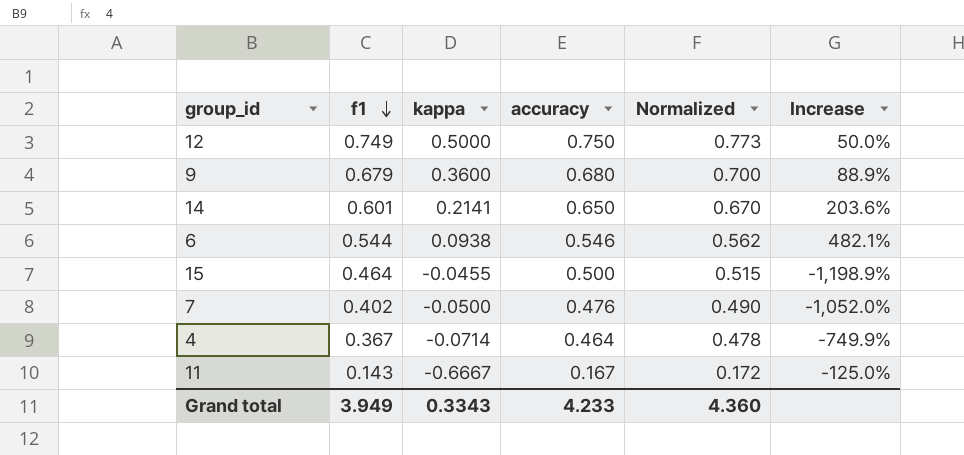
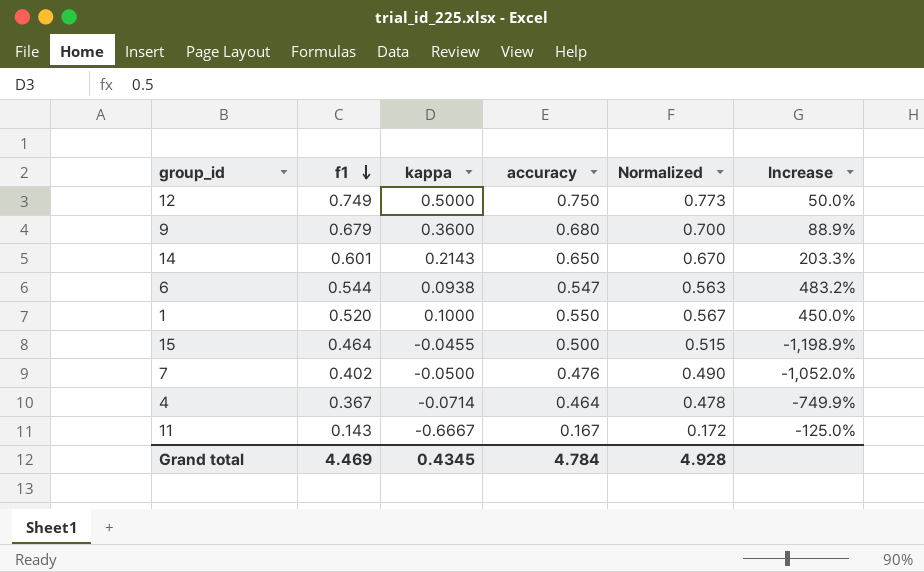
14 | kappa: 0.2141 -> 0.2143
14 | Increase: 203.6% -> 203.3%
6 | accuracy: 0.546 -> 0.547
6 | Normalized: 0.562 -> 0.563
6 | Increase: 482.1% -> 483.2%
row 1: none -> 0.520 | 0.1000 | 0.550 | 0.567 | 450.0%
Grand total | f1: 3.949 -> 4.469
Grand total | kappa: 0.3343 -> 0.4345
Grand total | accuracy: 4.233 -> 4.784
Grand total | Normalized: 4.360 -> 4.928

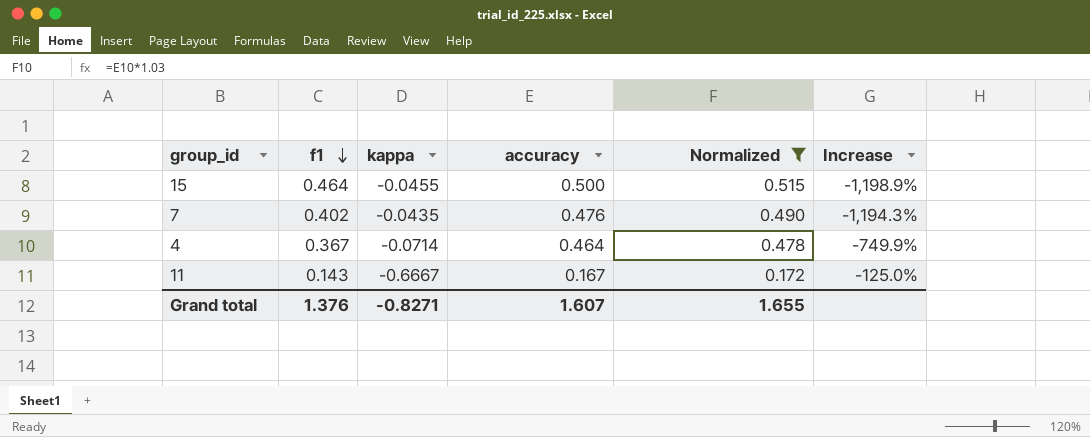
filter: none -> Normalized <= 0.515
7 | kappa: -0.0500 -> -0.0435
7 | Increase: -1,052.0% -> -1,194.3%
Grand total | f1: 4.469 -> 1.376
Grand total | kappa: 0.4345 -> -0.8271
Grand total | accuracy: 4.784 -> 1.607
Grand total | Normalized: 4.928 -> 1.655

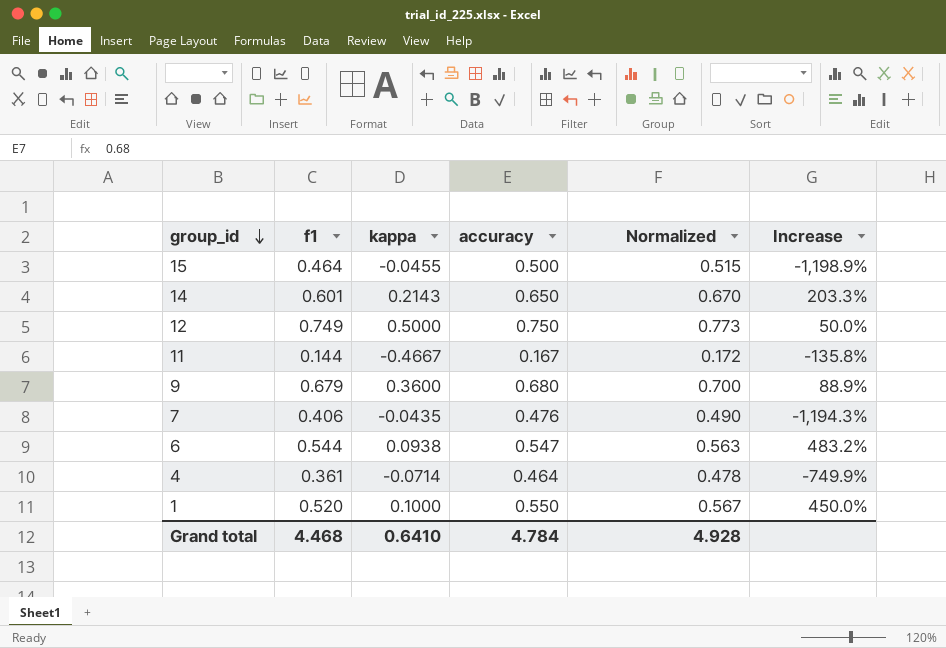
filter: Normalized <= 0.515 -> none
row order: f1 descending -> group_id descending
11 | f1: 0.143 -> 0.144
11 | kappa: -0.6667 -> -0.4667
11 | Increase: -125.0% -> -135.8%
7 | f1: 0.402 -> 0.406
4 | f1: 0.367 -> 0.361
Grand total | f1: 1.376 -> 4.468
Grand total | kappa: -0.8271 -> 0.6410
Grand total | accuracy: 1.607 -> 4.784
Grand total | Normalized: 1.655 -> 4.928

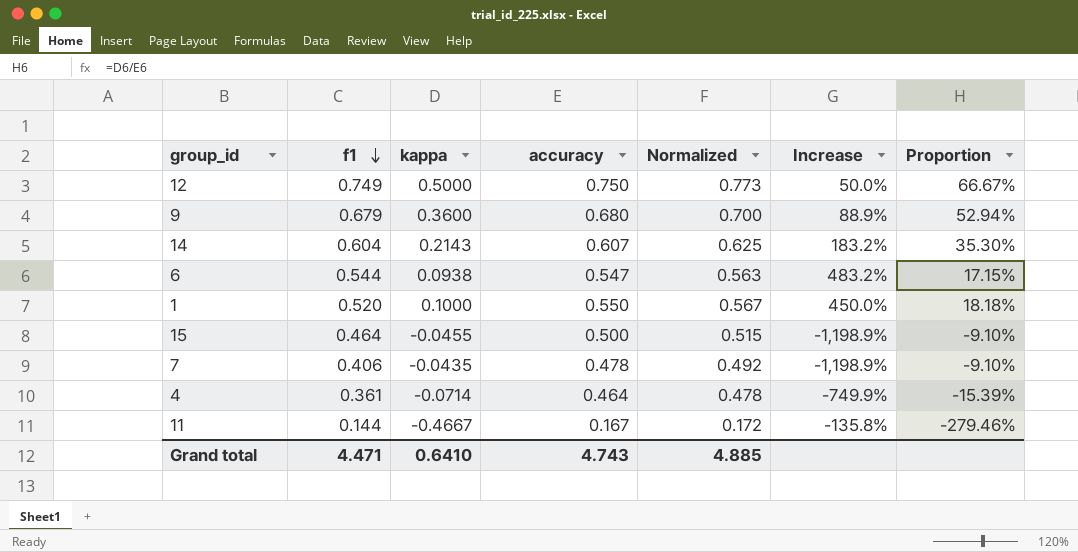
row order: group_id descending -> f1 descending
column Proportion | formula: none -> [kappa] / [accuracy]
14 | f1: 0.601 -> 0.604
14 | accuracy: 0.650 -> 0.607
14 | Normalized: 0.670 -> 0.625
14 | Increase: 203.3% -> 183.2%
7 | accuracy: 0.476 -> 0.478
7 | Normalized: 0.490 -> 0.492
7 | Increase: -1,194.3% -> -1,198.9%
Grand total | f1: 4.468 -> 4.471
Grand total | accuracy: 4.784 -> 4.743
Grand total | Normalized: 4.928 -> 4.885

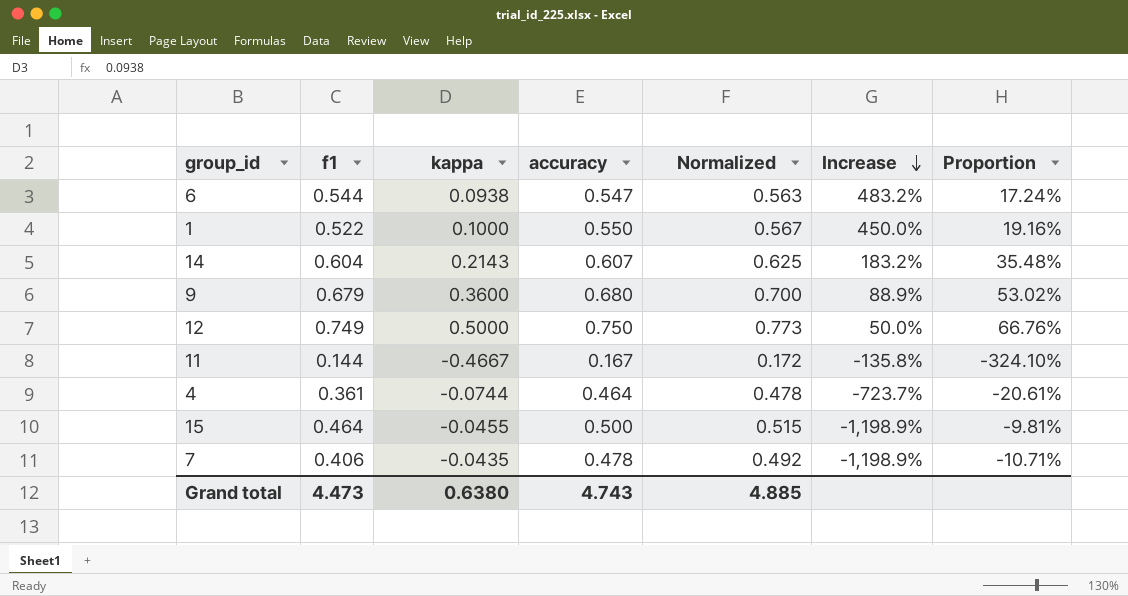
row order: f1 descending -> Increase descending
column Proportion | formula: [kappa] / [accuracy] -> [kappa] / [f1]
1 | f1: 0.520 -> 0.522
4 | kappa: -0.0714 -> -0.0744
4 | Increase: -749.9% -> -723.7%
Grand total | f1: 4.471 -> 4.473
Grand total | kappa: 0.6410 -> 0.6380

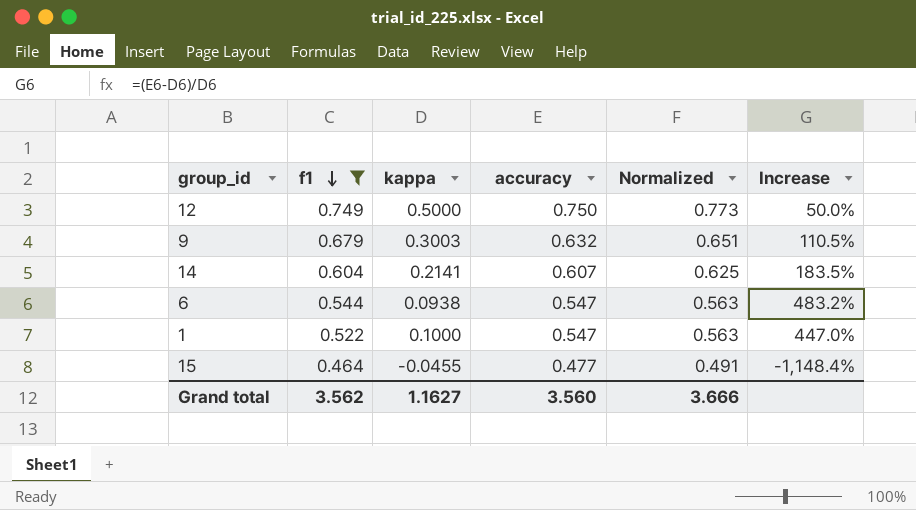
filter: none -> f1 >= 0.464
row order: Increase descending -> f1 descending
column Proportion | formula: [kappa] / [f1] -> none
9 | kappa: 0.3600 -> 0.3003
9 | accuracy: 0.680 -> 0.632
9 | Normalized: 0.700 -> 0.651
9 | Increase: 88.9% -> 110.5%
14 | kappa: 0.2143 -> 0.2141
14 | Increase: 183.2% -> 183.5%
1 | accuracy: 0.550 -> 0.547
1 | Normalized: 0.567 -> 0.563
1 | Increase: 450.0% -> 447.0%
15 | accuracy: 0.500 -> 0.477
15 | Normalized: 0.515 -> 0.491
15 | Increase: -1,198.9% -> -1,148.4%
Grand total | f1: 4.473 -> 3.562
Grand total | kappa: 0.6380 -> 1.1627
Grand total | accuracy: 4.743 -> 3.560
Grand total | Normalized: 4.885 -> 3.666

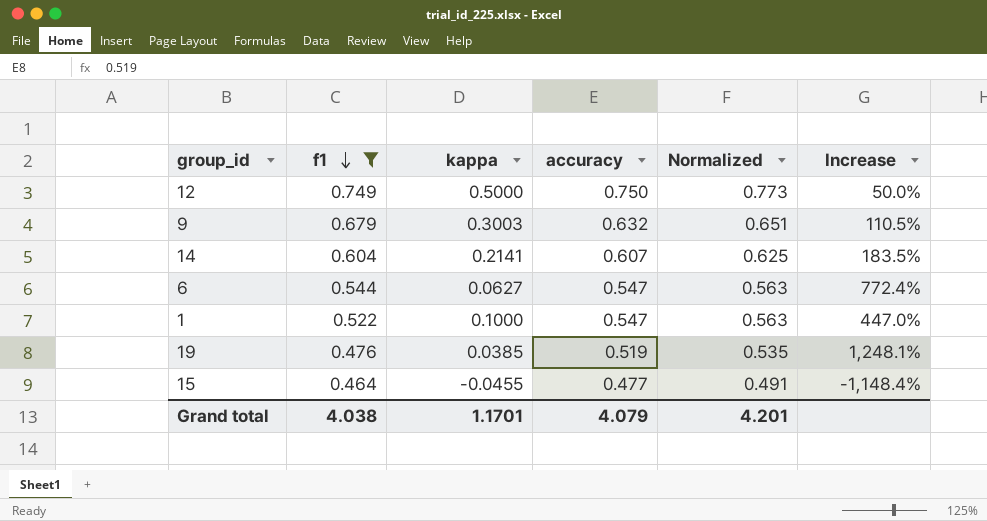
6 | kappa: 0.0938 -> 0.0627
6 | Increase: 483.2% -> 772.4%
row 19: none -> 0.476 | 0.0385 | 0.519 | 0.535 | 1,248.1%
Grand total | f1: 3.562 -> 4.038
Grand total | kappa: 1.1627 -> 1.1701
Grand total | accuracy: 3.560 -> 4.079
Grand total | Normalized: 3.666 -> 4.201

